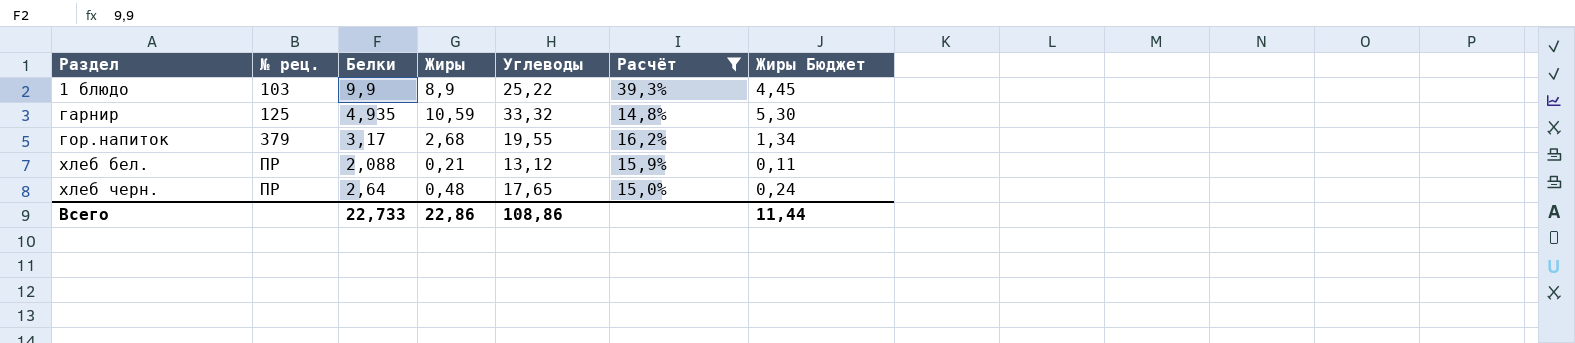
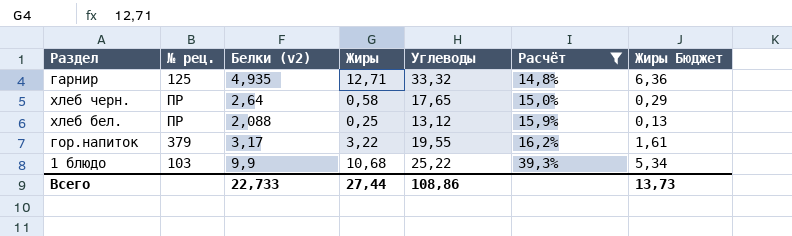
row order: Раздел ascending -> Расчёт ascending
column name: Белки -> Белки (v2)
гарнир | Жиры: 10,59 -> 12,71
гарнир | Жиры Бюджет: 5,30 -> 6,36
хлеб черн. | Жиры: 0,48 -> 0,58
хлеб черн. | Жиры Бюджет: 0,24 -> 0,29
хлеб бел. | Жиры: 0,21 -> 0,25
хлеб бел. | Жиры Бюджет: 0,11 -> 0,13
гор.напиток | Жиры: 2,68 -> 3,22
гор.напиток | Жиры Бюджет: 1,34 -> 1,61
1 блюдо | Жиры: 8,9 -> 10,68
1 блюдо | Жиры Бюджет: 4,45 -> 5,34
Всего | Жиры: 22,86 -> 27,44
Всего | Жиры Бюджет: 11,44 -> 13,73

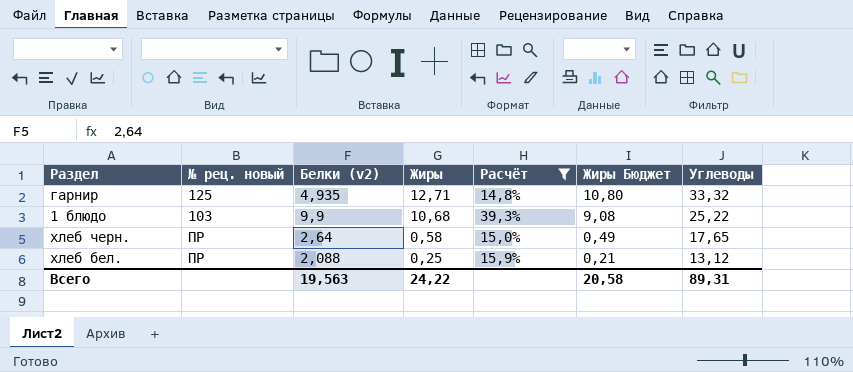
row order: Расчёт ascending -> Жиры descending
column name: № рец. -> № рец. новый
column Жиры Бюджет | formula: [Жиры] * 0,5 -> [Жиры] * 0,85
column Углеводы | position: 5 -> 7
row гор.напиток: 379 | 3,17 | 3,22 | 19,55 | 16,2% | 1,61 -> none
Всего | Белки (v2): 22,733 -> 19,563
Всего | Жиры: 27,44 -> 24,22
Всего | Жиры Бюджет: 13,73 -> 20,58
Всего | Углеводы: 108,86 -> 89,31

